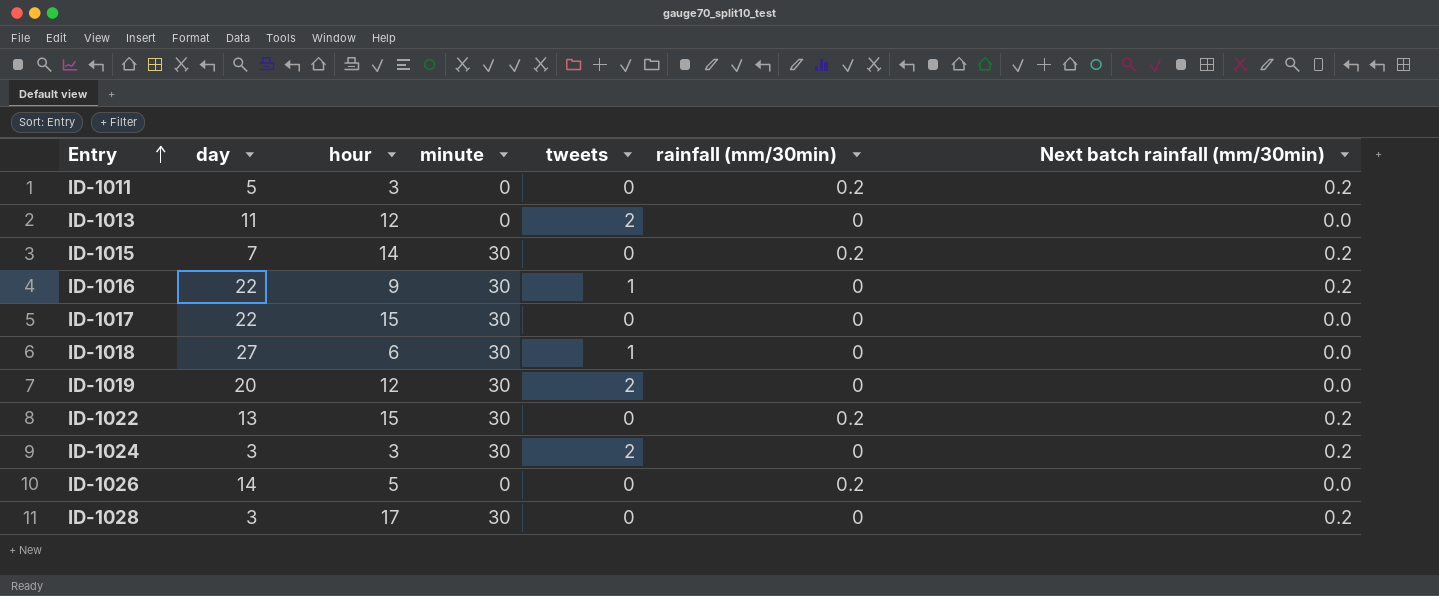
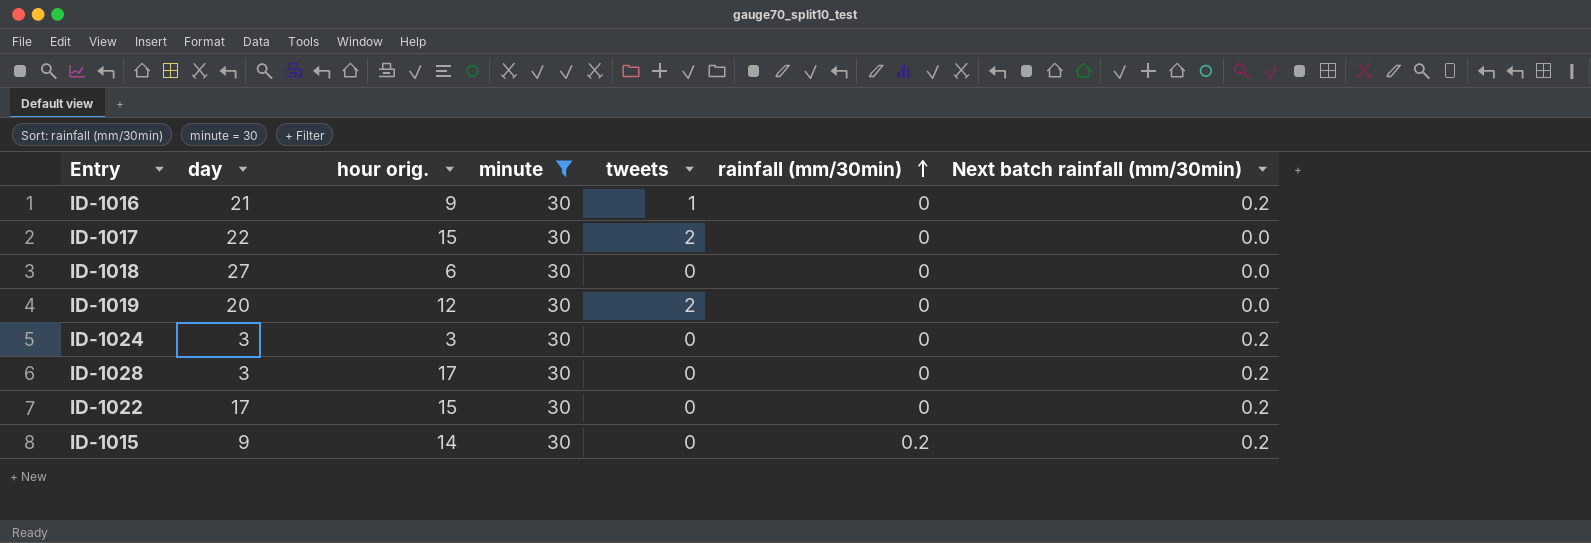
filter: none -> minute = 30
row order: Entry ascending -> rainfall (mm/30min) ascending
column name: hour -> hour orig.
ID-1016 | day: 22 -> 21
ID-1017 | tweets: 0 -> 2
ID-1018 | tweets: 1 -> 0
ID-1024 | tweets: 2 -> 0
ID-1022 | day: 13 -> 17
ID-1022 | rainfall (mm/30min): 0.2 -> 0
ID-1015 | day: 7 -> 9

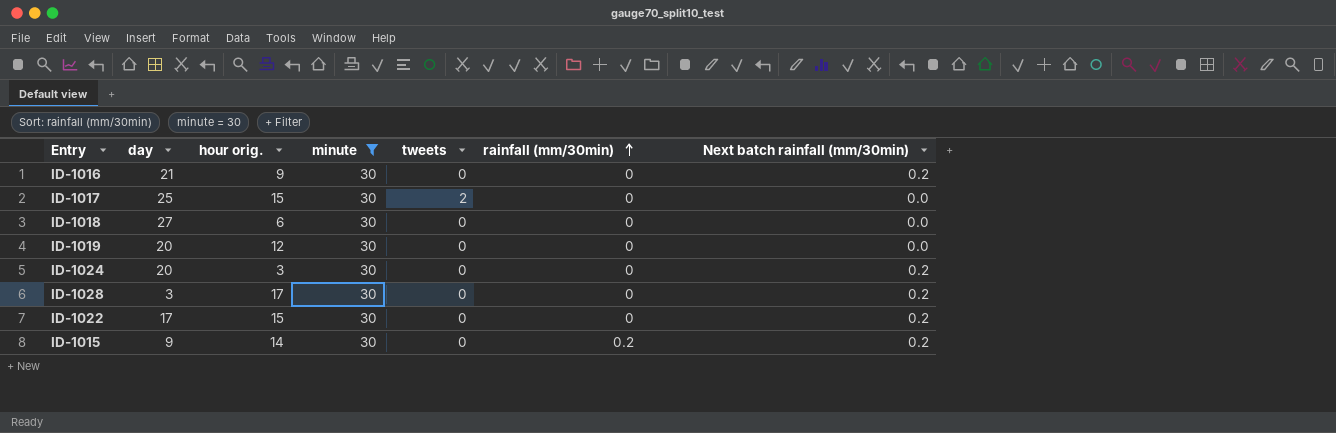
ID-1016 | tweets: 1 -> 0
ID-1017 | day: 22 -> 25
ID-1019 | tweets: 2 -> 0
ID-1024 | day: 3 -> 20

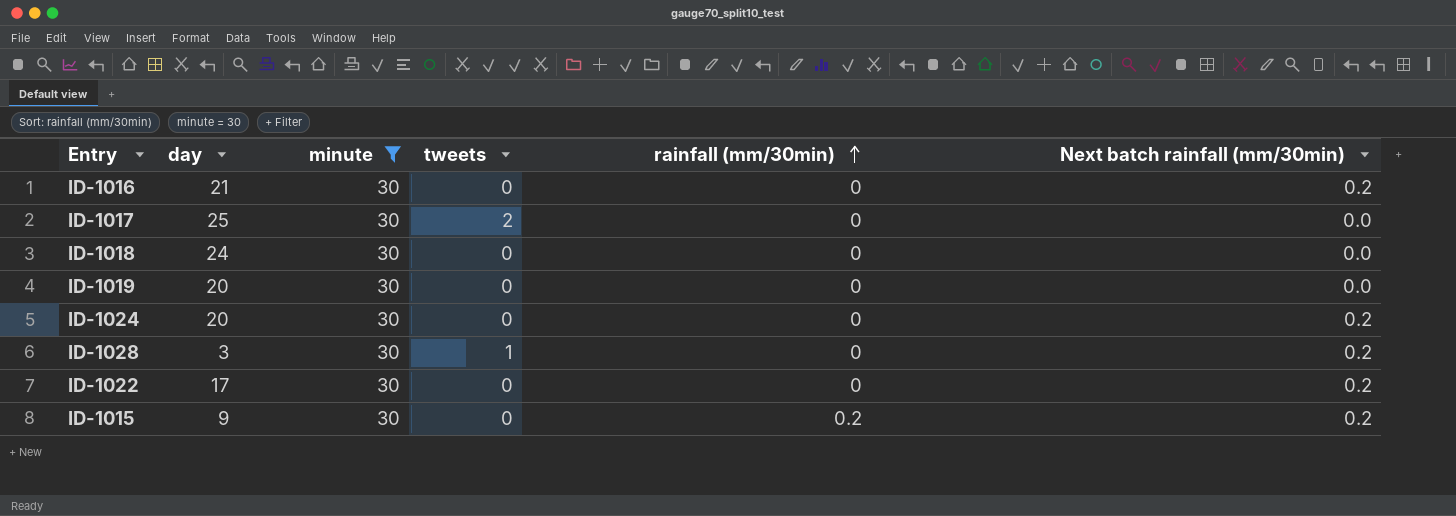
column hour orig. | position: 3 -> none
ID-1018 | day: 27 -> 24
ID-1028 | tweets: 0 -> 1

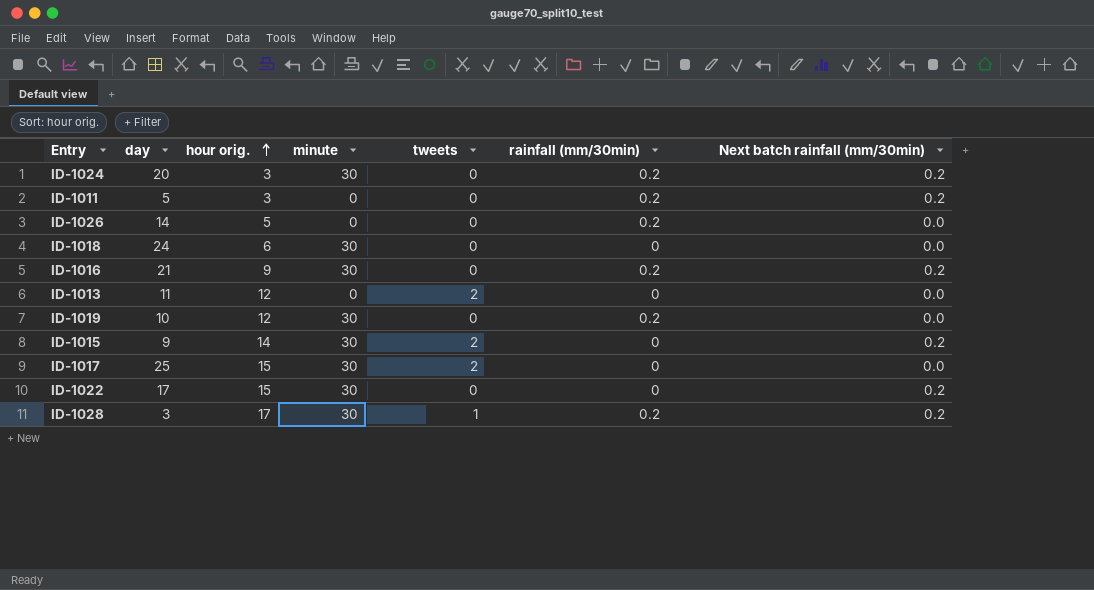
filter: minute = 30 -> none
row order: rainfall (mm/30min) ascending -> hour orig. ascending
column hour orig. | position: none -> 3
ID-1024 | rainfall (mm/30min): 0 -> 0.2
ID-1016 | rainfall (mm/30min): 0 -> 0.2
ID-1019 | day: 20 -> 10
ID-1019 | rainfall (mm/30min): 0 -> 0.2
ID-1015 | tweets: 0 -> 2
ID-1015 | rainfall (mm/30min): 0.2 -> 0
ID-1028 | rainfall (mm/30min): 0 -> 0.2

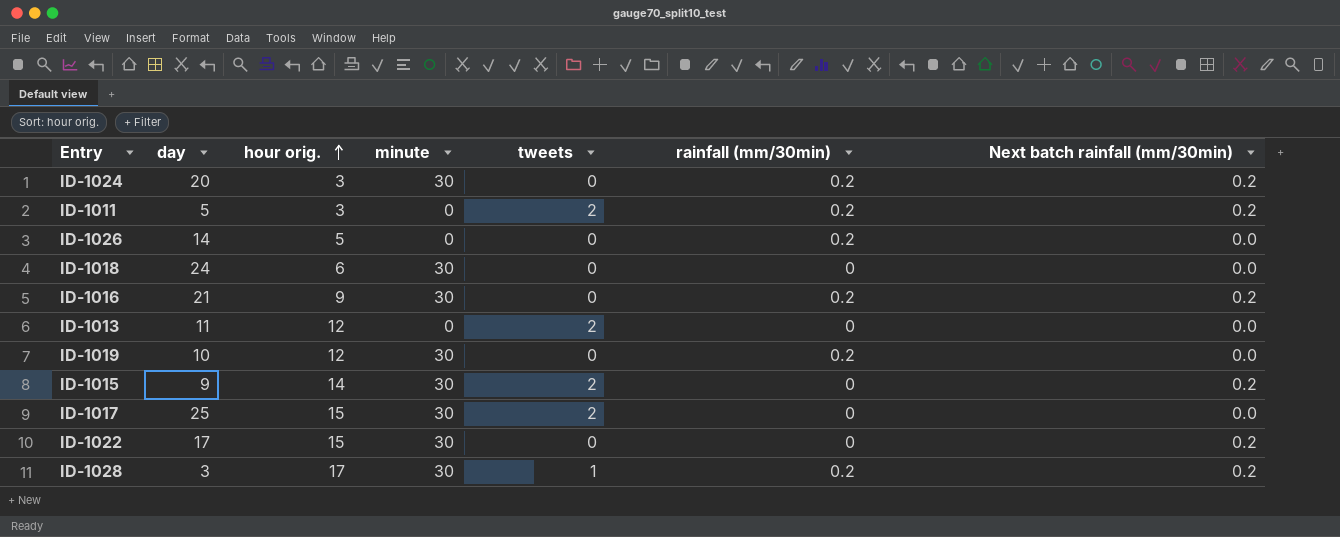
ID-1011 | tweets: 0 -> 2

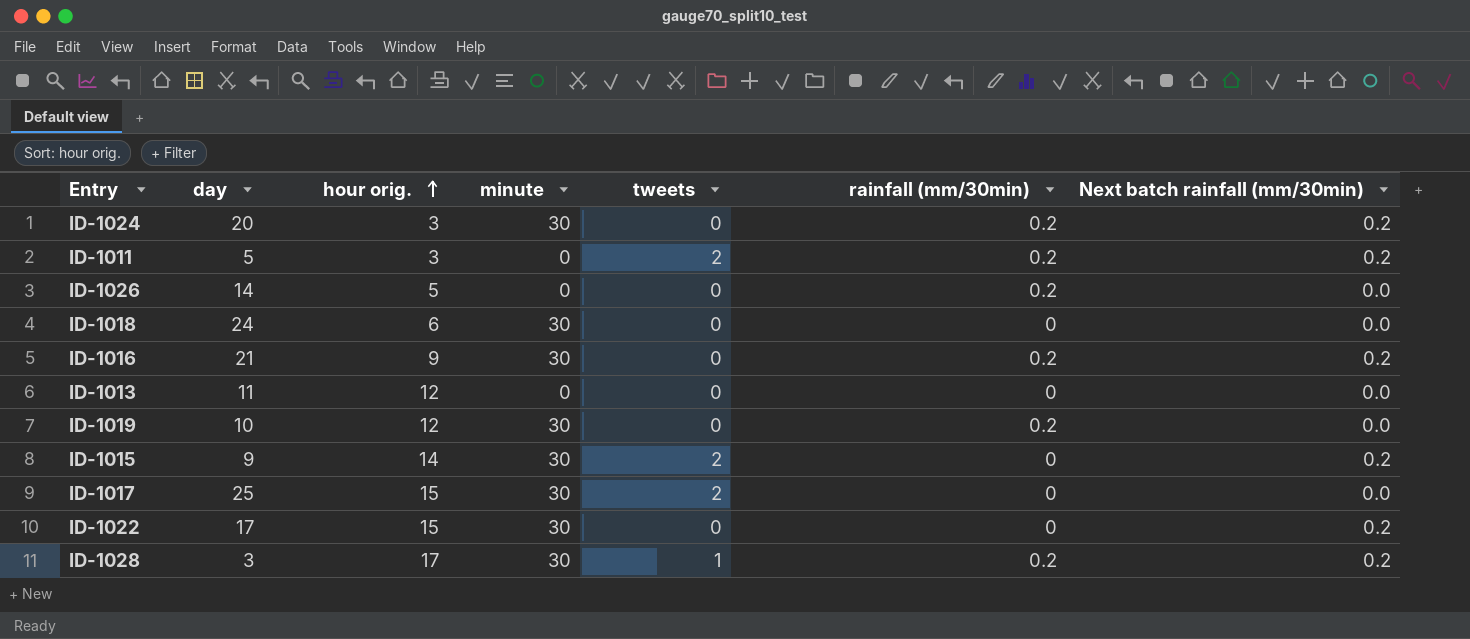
ID-1013 | tweets: 2 -> 0

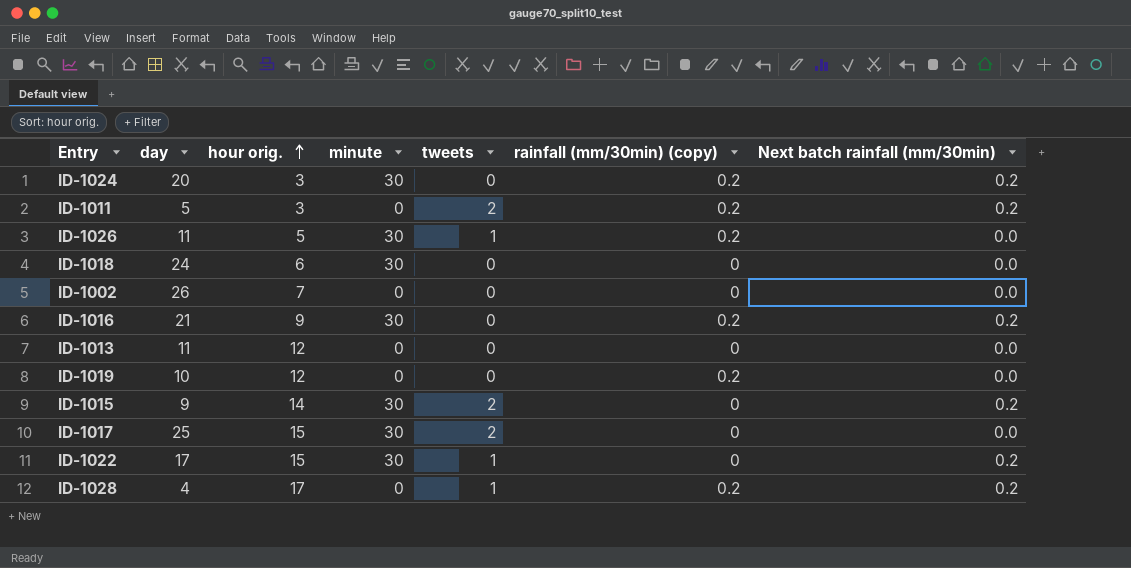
column name: rainfall (mm/30min) -> rainfall (mm/30min) (copy)
ID-1026 | day: 14 -> 11
ID-1026 | minute: 0 -> 30
ID-1026 | tweets: 0 -> 1
row ID-1002: none -> 26 | 7 | 0 | 0 | 0 | 0.0
ID-1019 | minute: 30 -> 0
ID-1022 | tweets: 0 -> 1
ID-1028 | day: 3 -> 4
ID-1028 | minute: 30 -> 0

